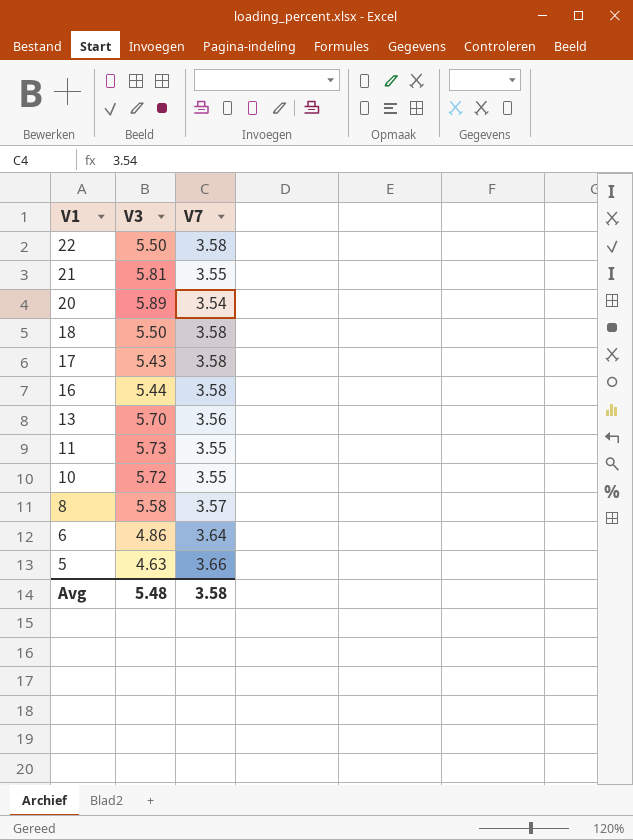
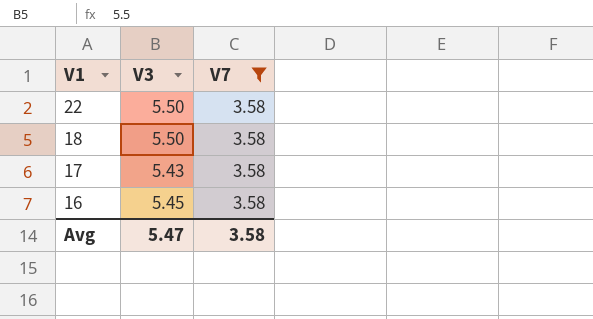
filter: none -> V7 = 3.58
16 | V3: 5.44 -> 5.45
Avg | V3: 5.48 -> 5.47

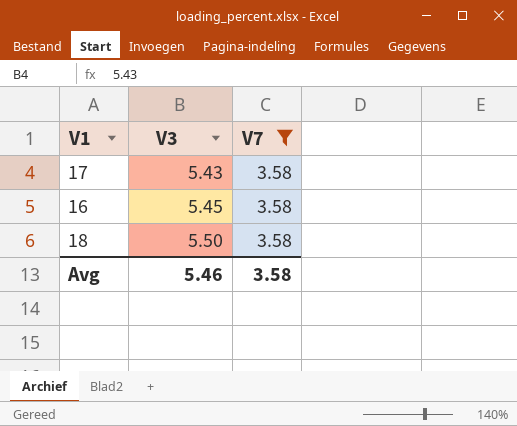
row order: V1 descending -> V3 ascending
row 22: 5.50 | 3.58 -> none
Avg | V3: 5.47 -> 5.46

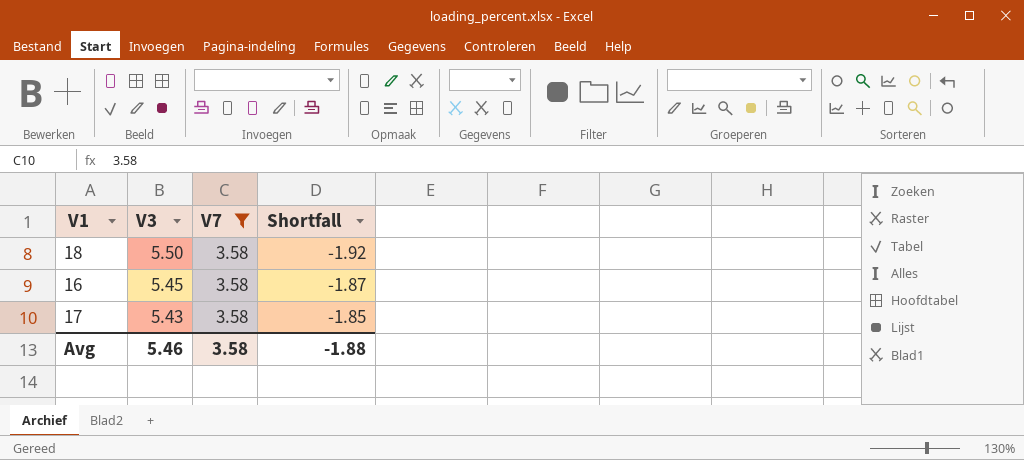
row order: V3 ascending -> V3 descending
column Shortfall | formula: none -> [V7] - [V3]

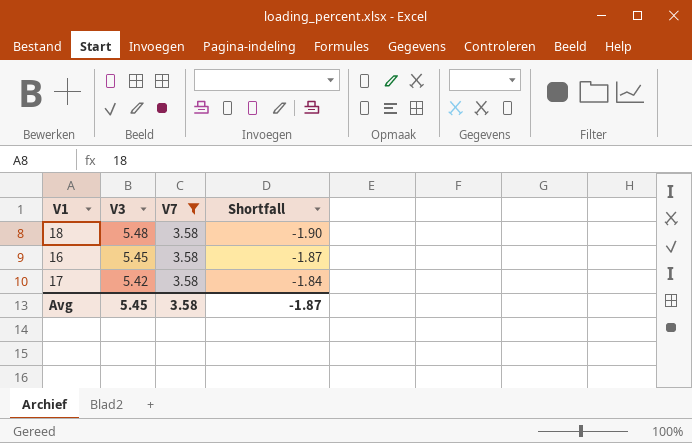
18 | V3: 5.50 -> 5.48
18 | Shortfall: -1.92 -> -1.90
17 | V3: 5.43 -> 5.42
17 | Shortfall: -1.85 -> -1.84
Avg | V3: 5.46 -> 5.45
Avg | Shortfall: -1.88 -> -1.87

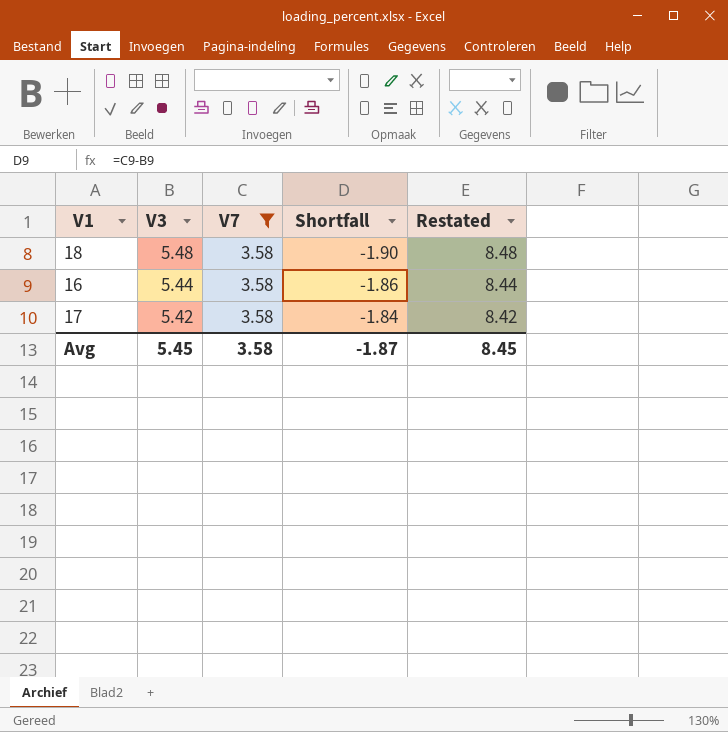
column Restated | formula: none -> [V3] + 3
16 | V3: 5.45 -> 5.44
16 | Shortfall: -1.87 -> -1.86

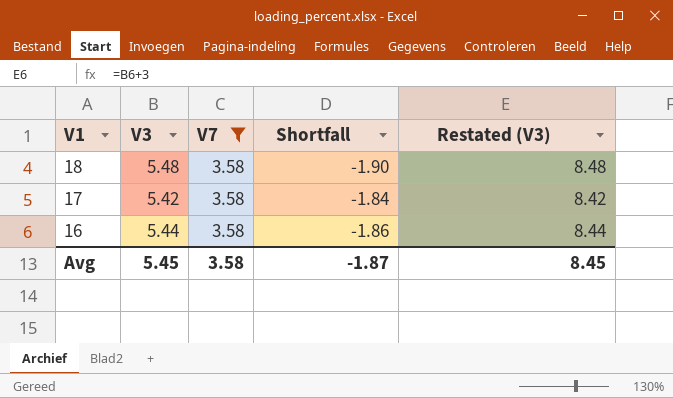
row order: V3 descending -> V1 descending
column name: Restated -> Restated (V3)

